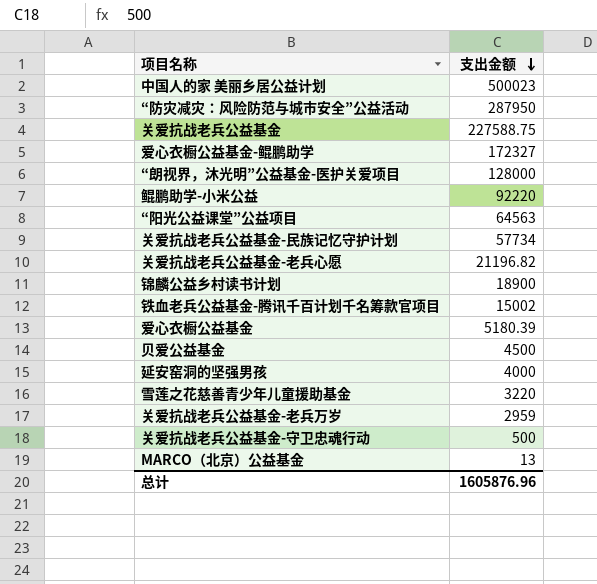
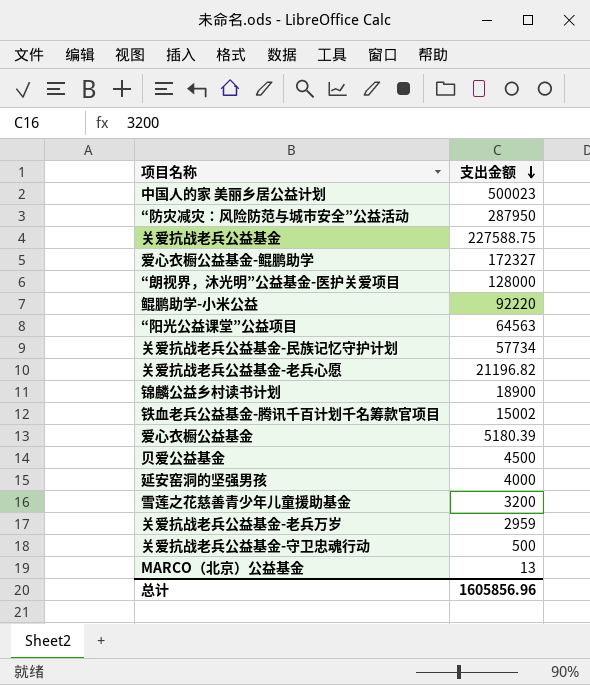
雪莲之花慈善青少年儿童援助基金 | 支出金额: 3220 -> 3200
总计 | 支出金额: 1605876.96 -> 1605856.96

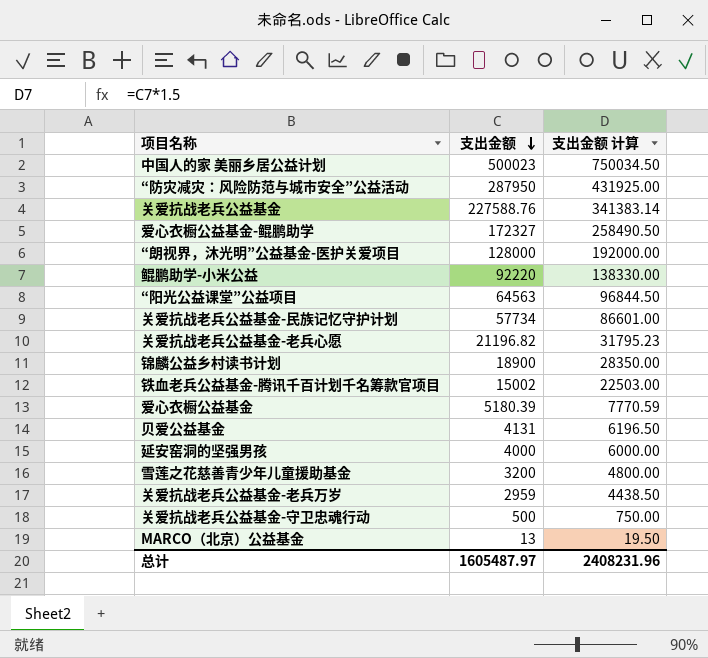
column 支出金额 计算 | formula: none -> [支出金额] * 1.5
关爱抗战老兵公益基金 | 支出金额: 227588.75 -> 227588.76
贝爱公益基金 | 支出金额: 4500 -> 4131
总计 | 支出金额: 1605856.96 -> 1605487.97

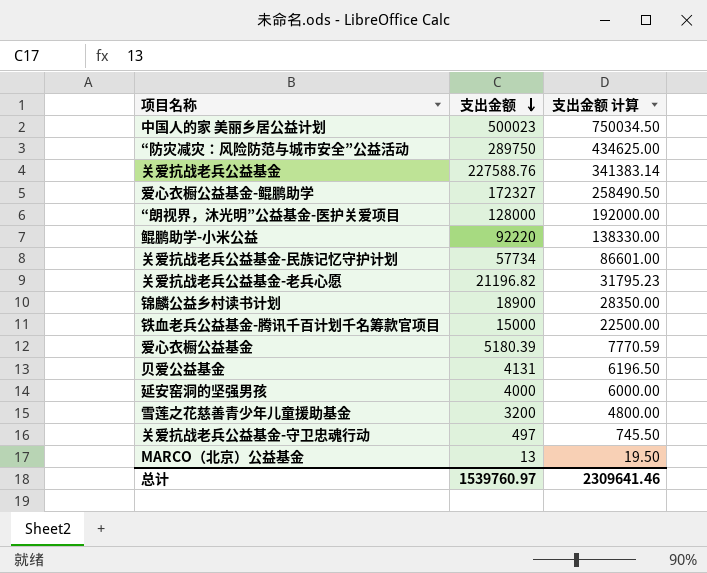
row “阳光公益课堂”公益项目: 64563 | 96844.50 -> none
row 关爱抗战老兵公益基金-老兵万岁: 2959 | 4438.50 -> none
“防灾减灾：风险防范与城市安全”公益活动 | 支出金额: 287950 -> 289750
“防灾减灾：风险防范与城市安全”公益活动 | 支出金额 计算: 431925.00 -> 434625.00
铁血老兵公益基金-腾讯千百计划千名筹款官项目 | 支出金额: 15002 -> 15000
铁血老兵公益基金-腾讯千百计划千名筹款官项目 | 支出金额 计算: 22503.00 -> 22500.00
关爱抗战老兵公益基金-守卫忠魂行动 | 支出金额: 500 -> 497
关爱抗战老兵公益基金-守卫忠魂行动 | 支出金额 计算: 750.00 -> 745.50
总计 | 支出金额: 1605487.97 -> 1539760.97
总计 | 支出金额 计算: 2408231.96 -> 2309641.46

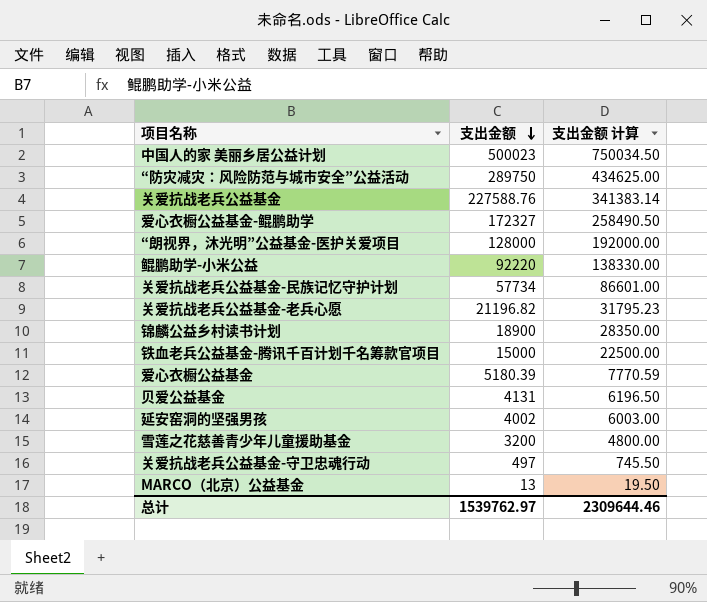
延安窑洞的坚强男孩 | 支出金额: 4000 -> 4002
延安窑洞的坚强男孩 | 支出金额 计算: 6000.00 -> 6003.00
总计 | 支出金额: 1539760.97 -> 1539762.97
总计 | 支出金额 计算: 2309641.46 -> 2309644.46

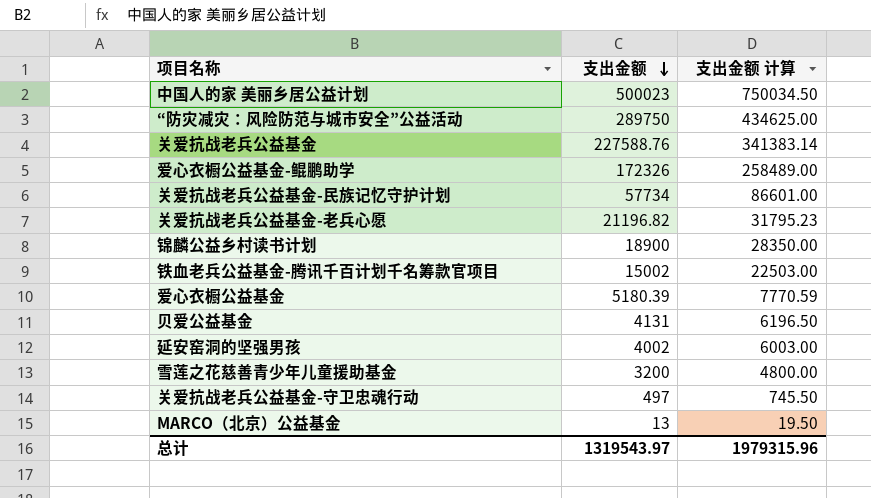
row “朗视界，沐光明”公益基金-医护关爱项目: 128000 | 192000.00 -> none
row 鲲鹏助学-小米公益: 92220 | 138330.00 -> none
爱心衣橱公益基金-鲲鹏助学 | 支出金额: 172327 -> 172326
爱心衣橱公益基金-鲲鹏助学 | 支出金额 计算: 258490.50 -> 258489.00
铁血老兵公益基金-腾讯千百计划千名筹款官项目 | 支出金额: 15000 -> 15002
铁血老兵公益基金-腾讯千百计划千名筹款官项目 | 支出金额 计算: 22500.00 -> 22503.00
总计 | 支出金额: 1539762.97 -> 1319543.97
总计 | 支出金额 计算: 2309644.46 -> 1979315.96

